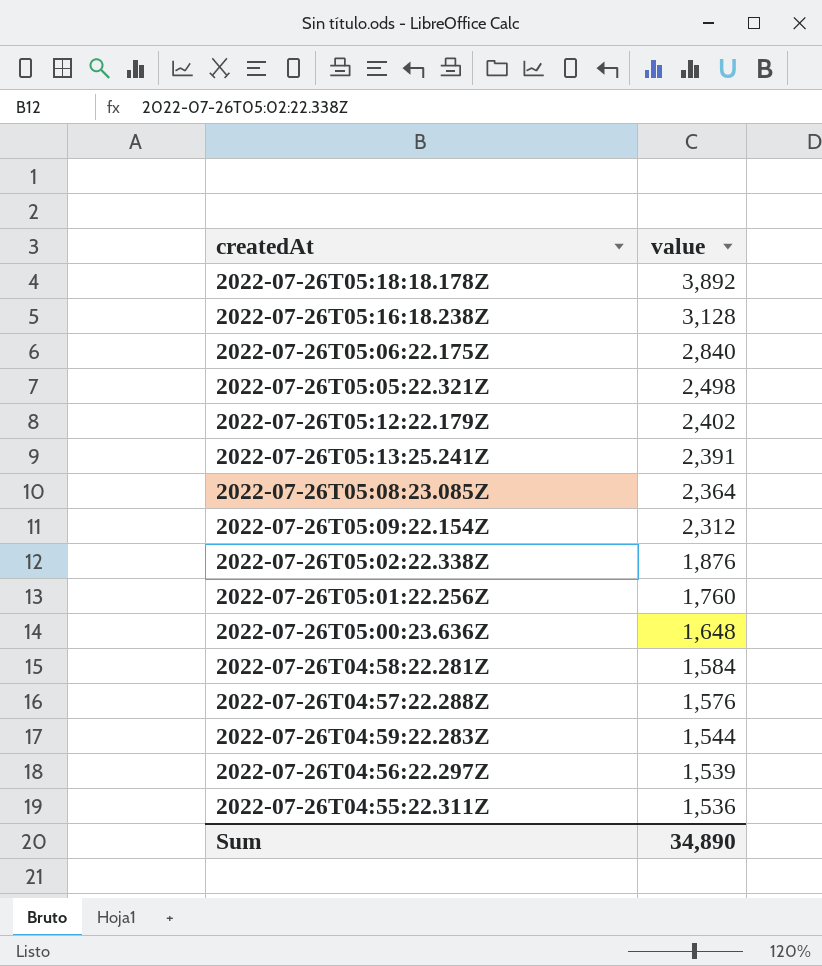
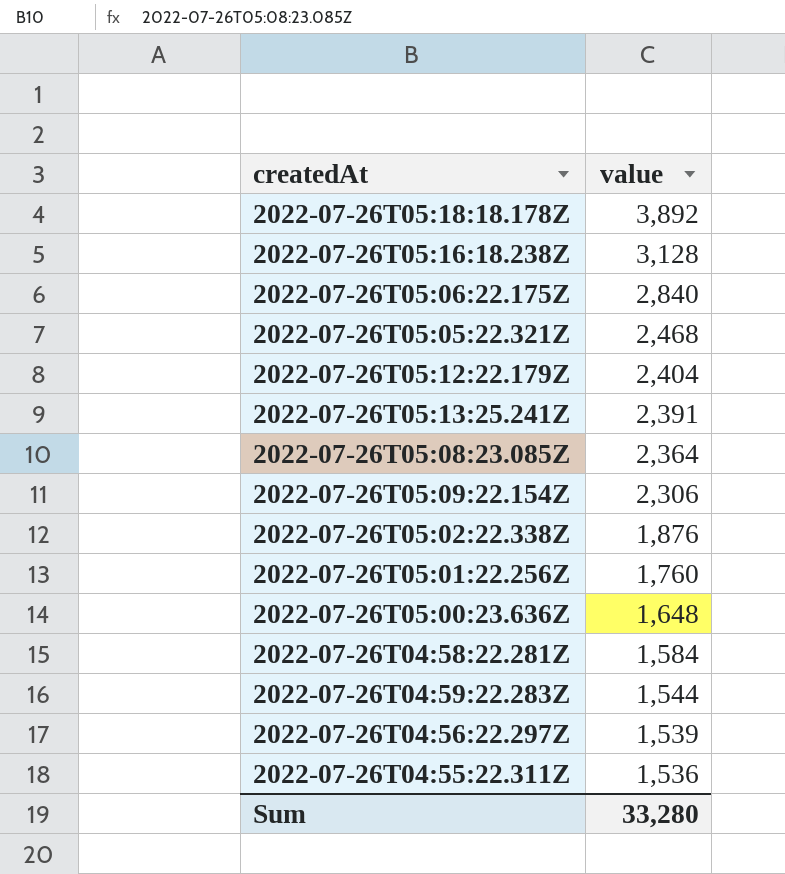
row 2022-07-26T04:57:22.288Z: 1,576 -> none
2022-07-26T05:05:22.321Z | value: 2,498 -> 2,468
2022-07-26T05:12:22.179Z | value: 2,402 -> 2,404
2022-07-26T05:09:22.154Z | value: 2,312 -> 2,306
Sum | value: 34,890 -> 33,280

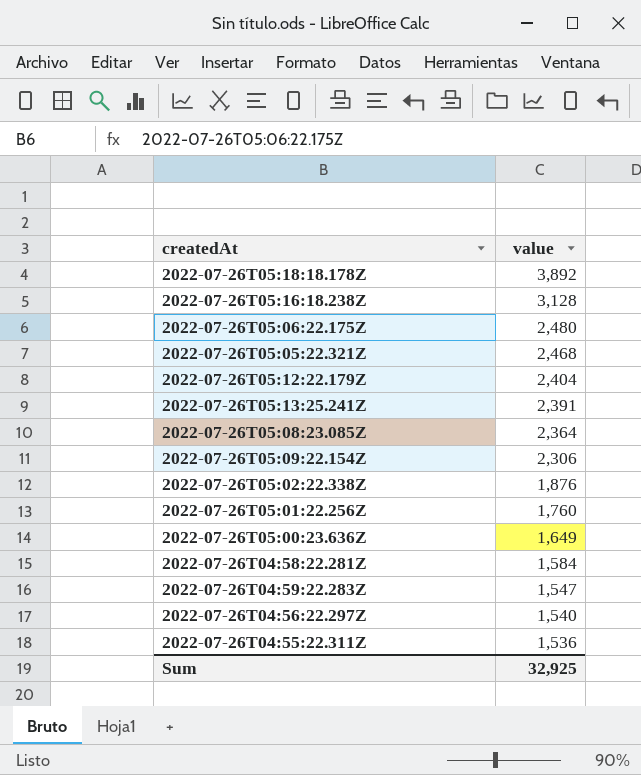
2022-07-26T05:06:22.175Z | value: 2,840 -> 2,480
2022-07-26T05:00:23.636Z | value: 1,648 -> 1,649
2022-07-26T04:59:22.283Z | value: 1,544 -> 1,547
2022-07-26T04:56:22.297Z | value: 1,539 -> 1,540
Sum | value: 33,280 -> 32,925

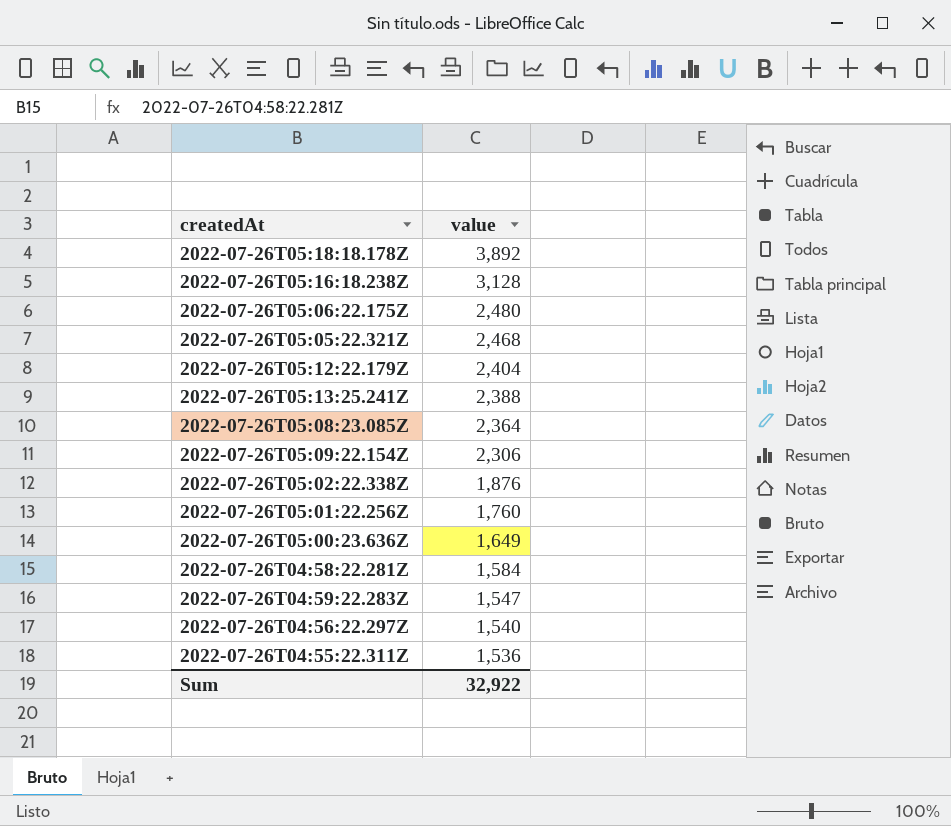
2022-07-26T05:13:25.241Z | value: 2,391 -> 2,388
Sum | value: 32,925 -> 32,922

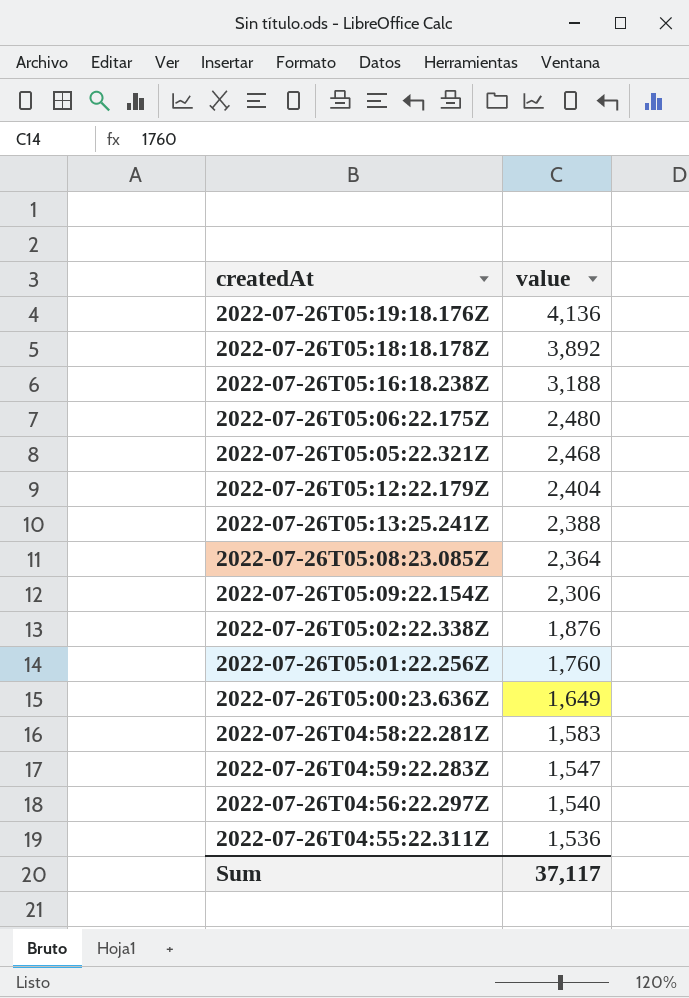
row 2022-07-26T05:19:18.176Z: none -> 4,136
2022-07-26T05:16:18.238Z | value: 3,128 -> 3,188
2022-07-26T04:58:22.281Z | value: 1,584 -> 1,583
Sum | value: 32,922 -> 37,117

